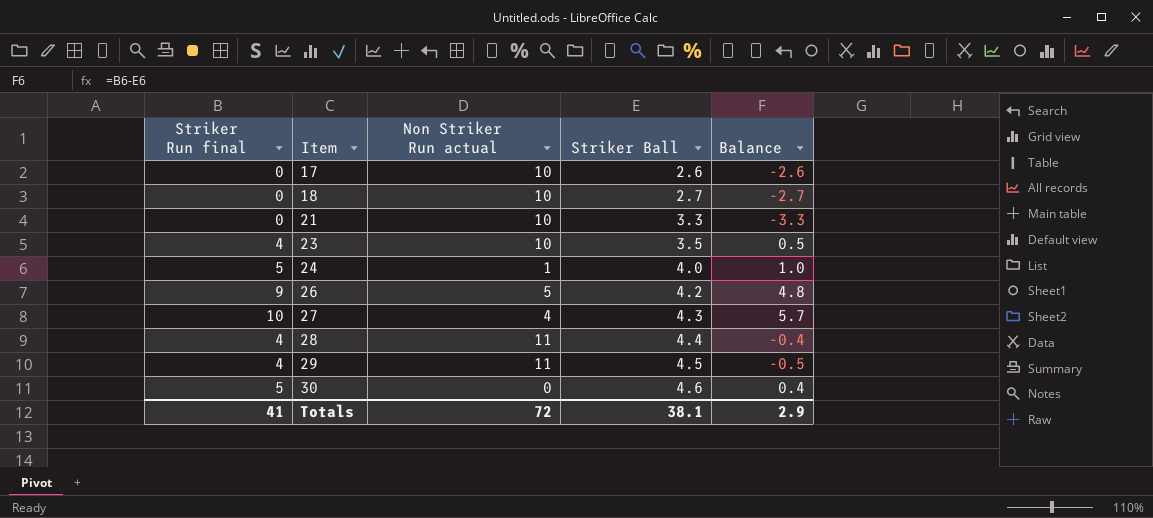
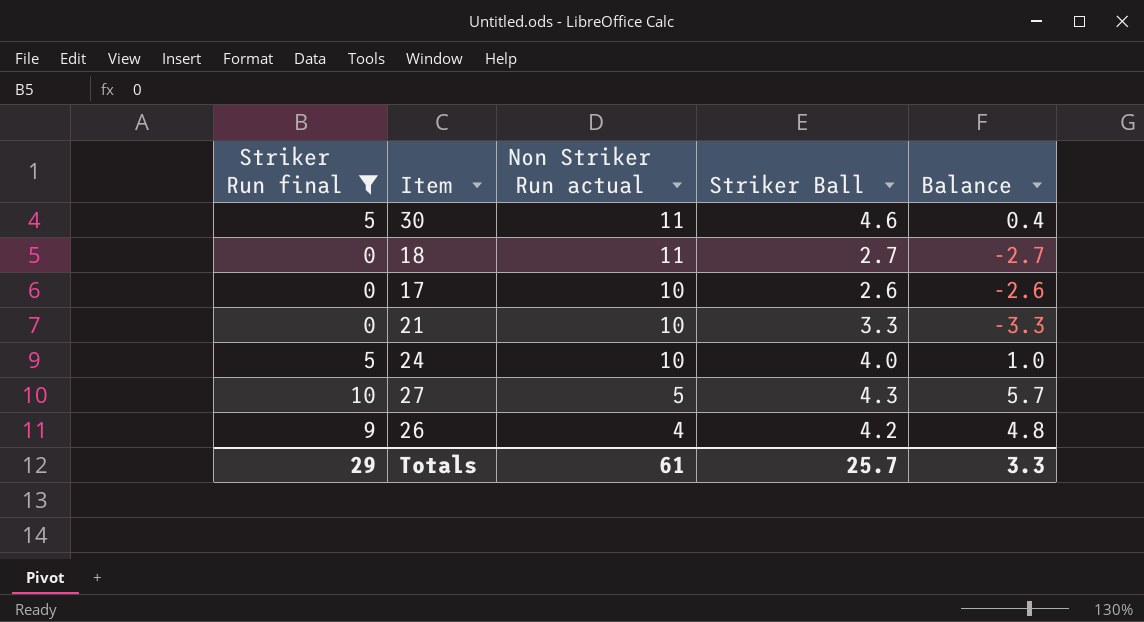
filter: none -> Striker Run final != 4
row order: Item ascending -> Non Striker Run actual descending
30 | Non Striker Run actual: 0 -> 11
18 | Non Striker Run actual: 10 -> 11
24 | Non Striker Run actual: 1 -> 10
27 | Non Striker Run actual: 4 -> 5
26 | Non Striker Run actual: 5 -> 4
Totals | Striker Run final: 41 -> 29
Totals | Non Striker Run actual: 72 -> 61
Totals | Striker Ball: 38.1 -> 25.7
Totals | Balance: 2.9 -> 3.3

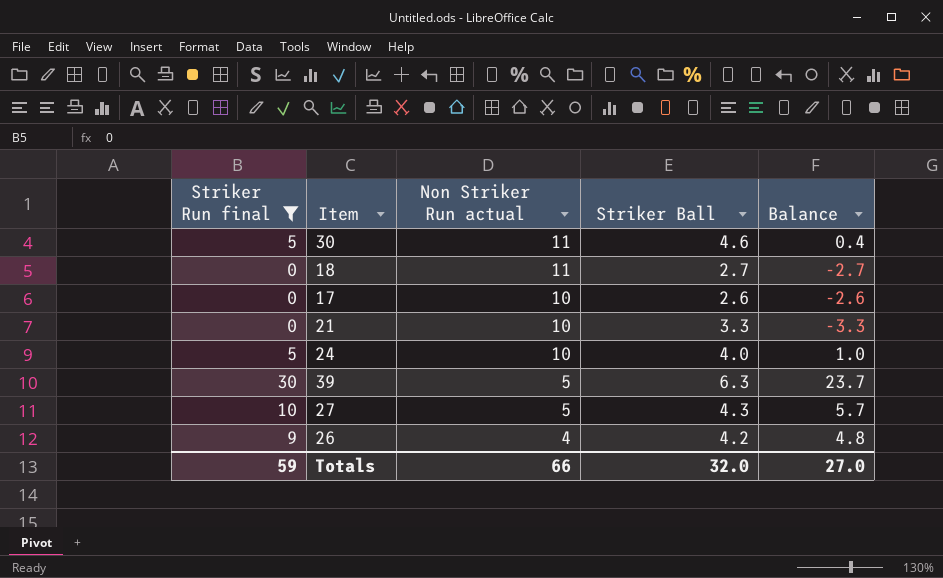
row 39: none -> 30 | 5 | 6.3 | 23.7
Totals | Striker Run final: 29 -> 59
Totals | Non Striker Run actual: 61 -> 66
Totals | Striker Ball: 25.7 -> 32.0
Totals | Balance: 3.3 -> 27.0

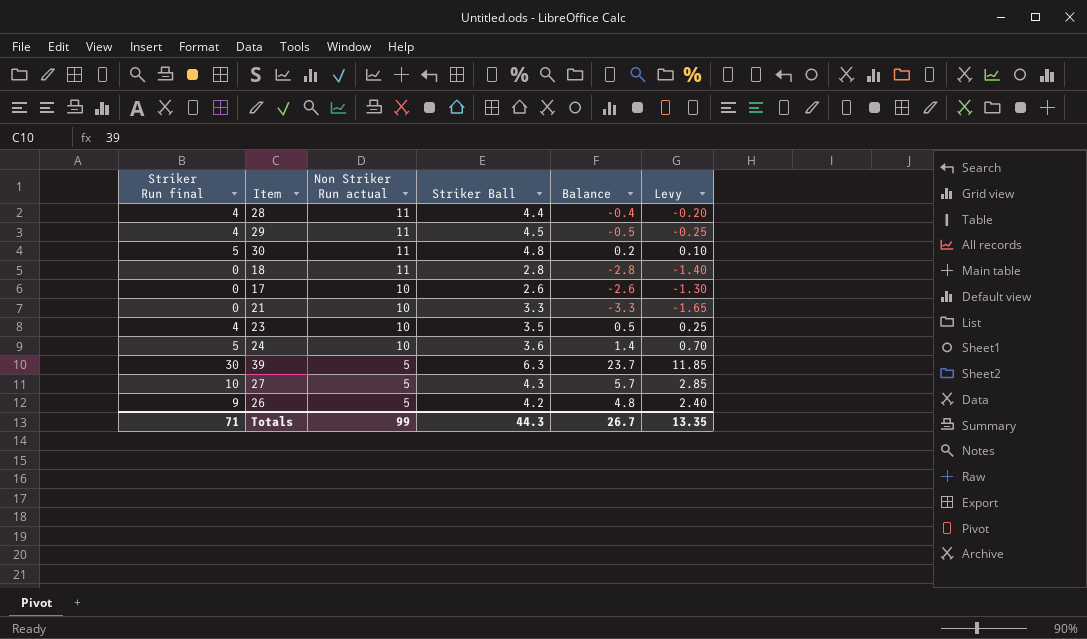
filter: Striker Run final != 4 -> none
column Levy | formula: none -> [Balance] * 0.5
30 | Striker Ball: 4.6 -> 4.8
30 | Balance: 0.4 -> 0.2
18 | Striker Ball: 2.7 -> 2.8
18 | Balance: -2.7 -> -2.8
24 | Striker Ball: 4.0 -> 3.6
24 | Balance: 1.0 -> 1.4
26 | Non Striker Run actual: 4 -> 5
Totals | Striker Run final: 59 -> 71
Totals | Non Striker Run actual: 66 -> 99
Totals | Striker Ball: 32.0 -> 44.3
Totals | Balance: 27.0 -> 26.7

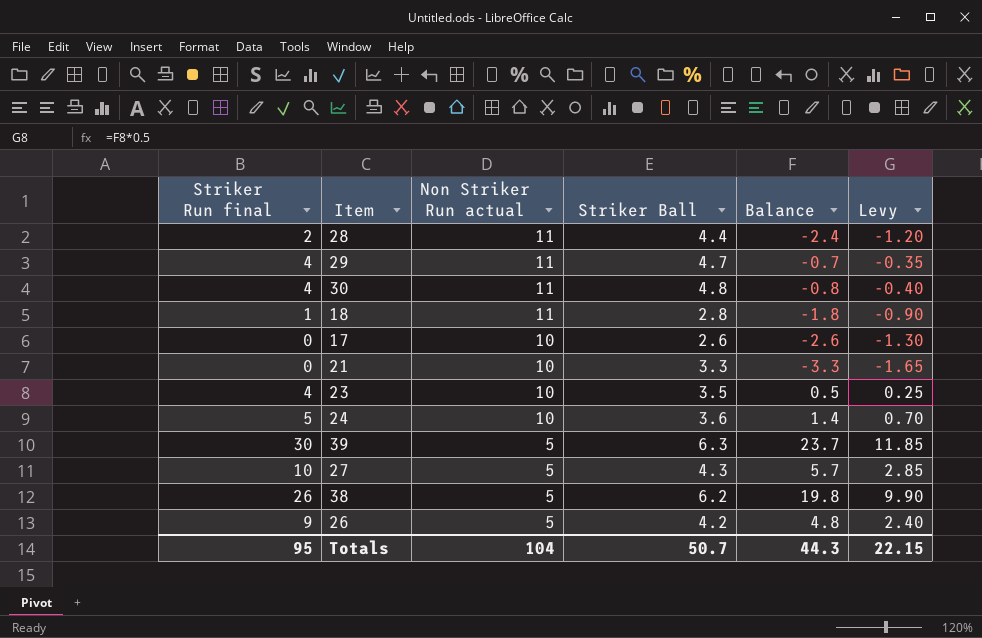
28 | Striker Run final: 4 -> 2
28 | Balance: -0.4 -> -2.4
28 | Levy: -0.20 -> -1.20
29 | Striker Ball: 4.5 -> 4.7
29 | Balance: -0.5 -> -0.7
29 | Levy: -0.25 -> -0.35
30 | Striker Run final: 5 -> 4
30 | Balance: 0.2 -> -0.8
30 | Levy: 0.10 -> -0.40
18 | Striker Run final: 0 -> 1
18 | Balance: -2.8 -> -1.8
18 | Levy: -1.40 -> -0.90
row 38: none -> 26 | 5 | 6.2 | 19.8 | 9.90
Totals | Striker Run final: 71 -> 95
Totals | Non Striker Run actual: 99 -> 104
Totals | Striker Ball: 44.3 -> 50.7
Totals | Balance: 26.7 -> 44.3
Totals | Levy: 13.35 -> 22.15

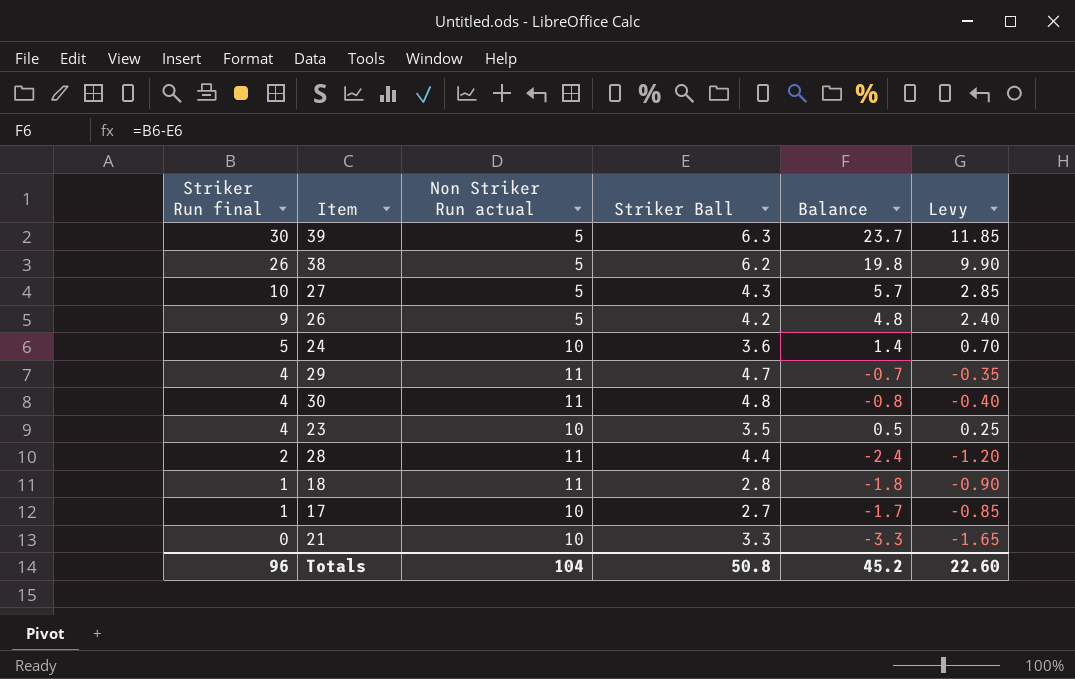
row order: Non Striker Run actual descending -> Striker Run final descending
17 | Striker Run final: 0 -> 1
17 | Striker Ball: 2.6 -> 2.7
17 | Balance: -2.6 -> -1.7
17 | Levy: -1.30 -> -0.85
Totals | Striker Run final: 95 -> 96
Totals | Striker Ball: 50.7 -> 50.8
Totals | Balance: 44.3 -> 45.2
Totals | Levy: 22.15 -> 22.60

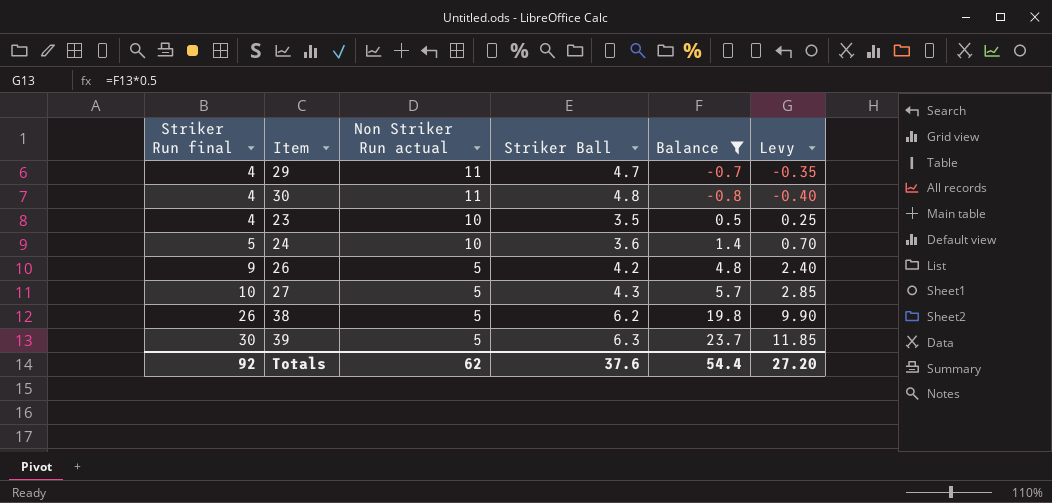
filter: none -> Balance >= -0.8
row order: Striker Run final descending -> Striker Run final ascending
Totals | Striker Run final: 96 -> 92
Totals | Non Striker Run actual: 104 -> 62
Totals | Striker Ball: 50.8 -> 37.6
Totals | Balance: 45.2 -> 54.4
Totals | Levy: 22.60 -> 27.20

